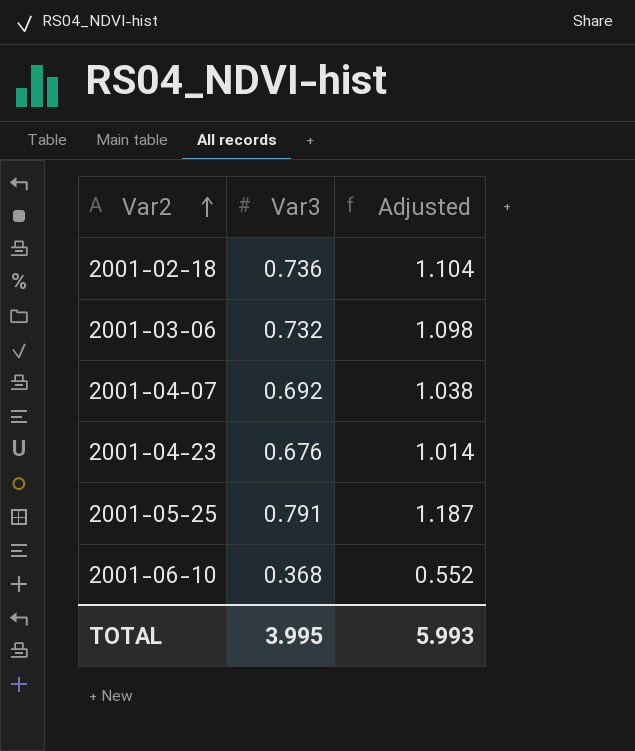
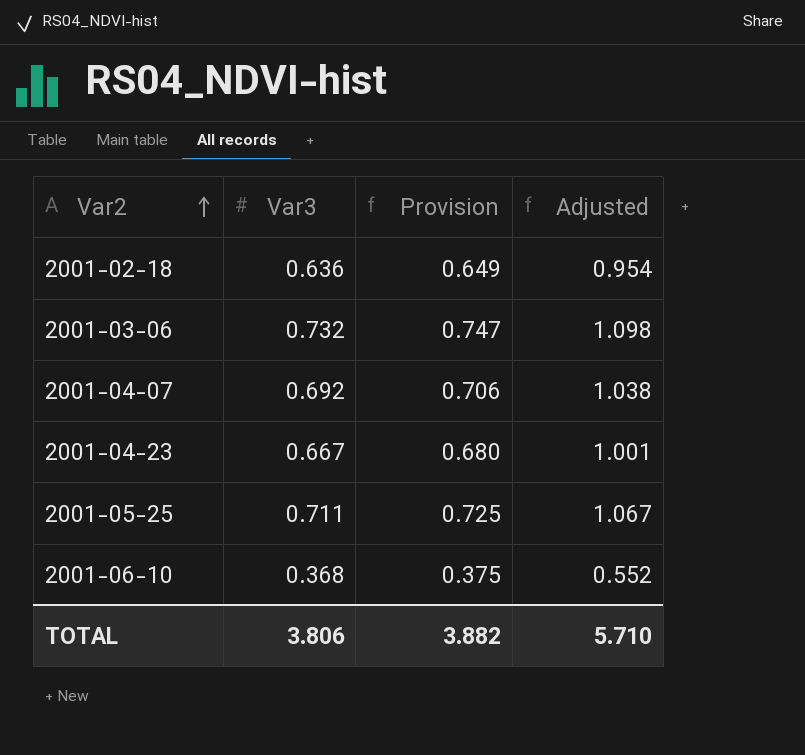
column Provision | formula: none -> [Var3] * 1.02
2001-02-18 | Var3: 0.736 -> 0.636
2001-02-18 | Adjusted: 1.104 -> 0.954
2001-04-23 | Var3: 0.676 -> 0.667
2001-04-23 | Adjusted: 1.014 -> 1.001
2001-05-25 | Var3: 0.791 -> 0.711
2001-05-25 | Adjusted: 1.187 -> 1.067
TOTAL | Var3: 3.995 -> 3.806
TOTAL | Adjusted: 5.993 -> 5.710

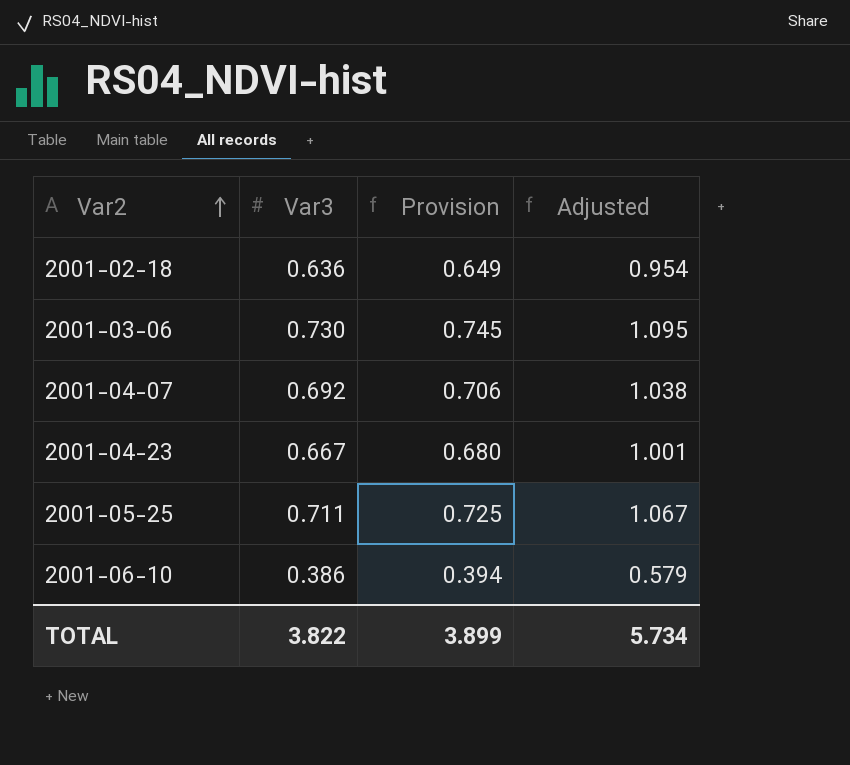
2001-03-06 | Var3: 0.732 -> 0.730
2001-03-06 | Provision: 0.747 -> 0.745
2001-03-06 | Adjusted: 1.098 -> 1.095
2001-06-10 | Var3: 0.368 -> 0.386
2001-06-10 | Provision: 0.375 -> 0.394
2001-06-10 | Adjusted: 0.552 -> 0.579
TOTAL | Var3: 3.806 -> 3.822
TOTAL | Provision: 3.882 -> 3.899
TOTAL | Adjusted: 5.710 -> 5.734

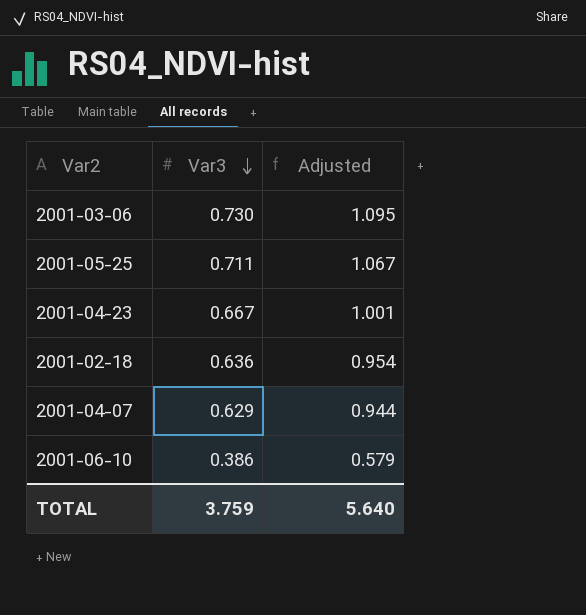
row order: Var2 ascending -> Var3 descending
column Provision | formula: [Var3] * 1.02 -> none
2001-04-07 | Var3: 0.692 -> 0.629
2001-04-07 | Adjusted: 1.038 -> 0.944
TOTAL | Var3: 3.822 -> 3.759
TOTAL | Adjusted: 5.734 -> 5.640

